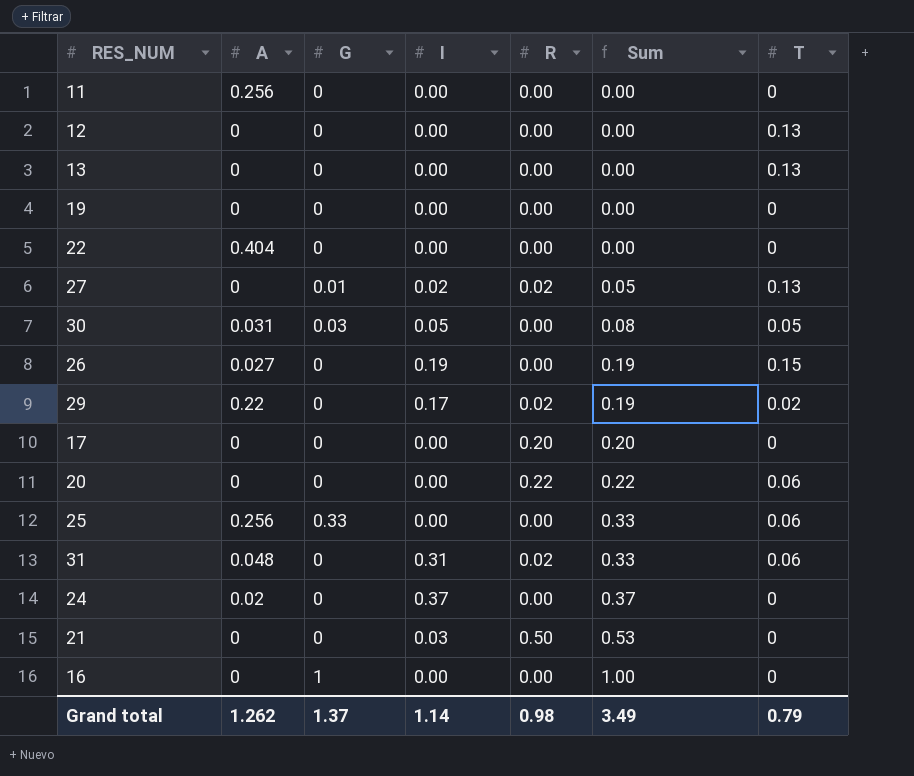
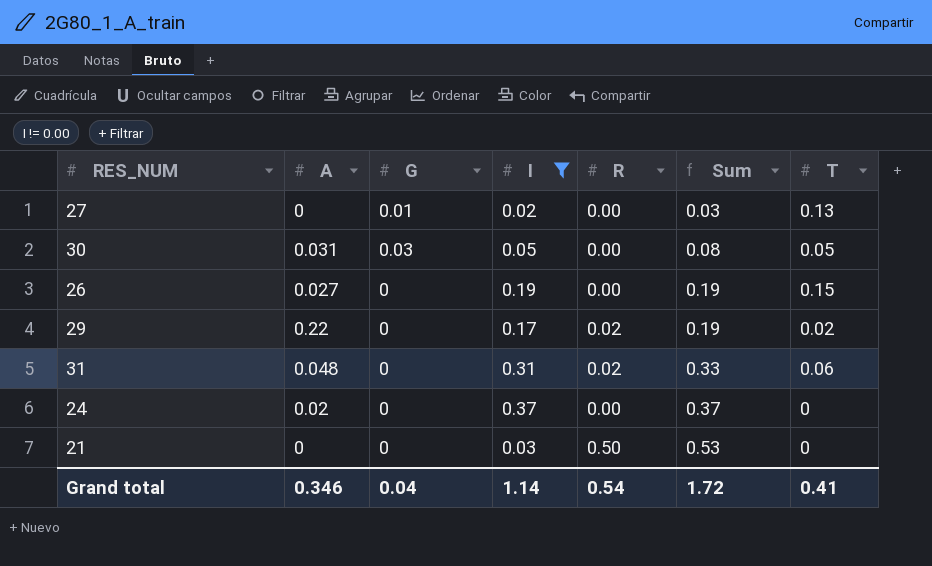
filter: none -> I != 0.00
27 | R: 0.02 -> 0.00
27 | Sum: 0.05 -> 0.03
Grand total | A: 1.262 -> 0.346
Grand total | G: 1.37 -> 0.04
Grand total | R: 0.98 -> 0.54
Grand total | Sum: 3.49 -> 1.72
Grand total | T: 0.79 -> 0.41

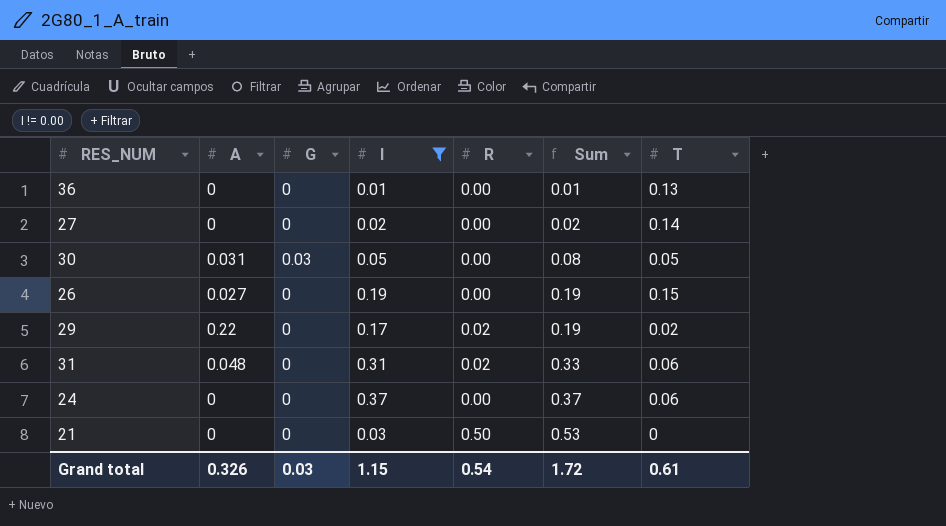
row 36: none -> 0 | 0 | 0.01 | 0.00 | 0.01 | 0.13
27 | G: 0.01 -> 0
27 | Sum: 0.03 -> 0.02
27 | T: 0.13 -> 0.14
24 | A: 0.02 -> 0
24 | T: 0 -> 0.06
Grand total | A: 0.346 -> 0.326
Grand total | G: 0.04 -> 0.03
Grand total | I: 1.14 -> 1.15
Grand total | T: 0.41 -> 0.61

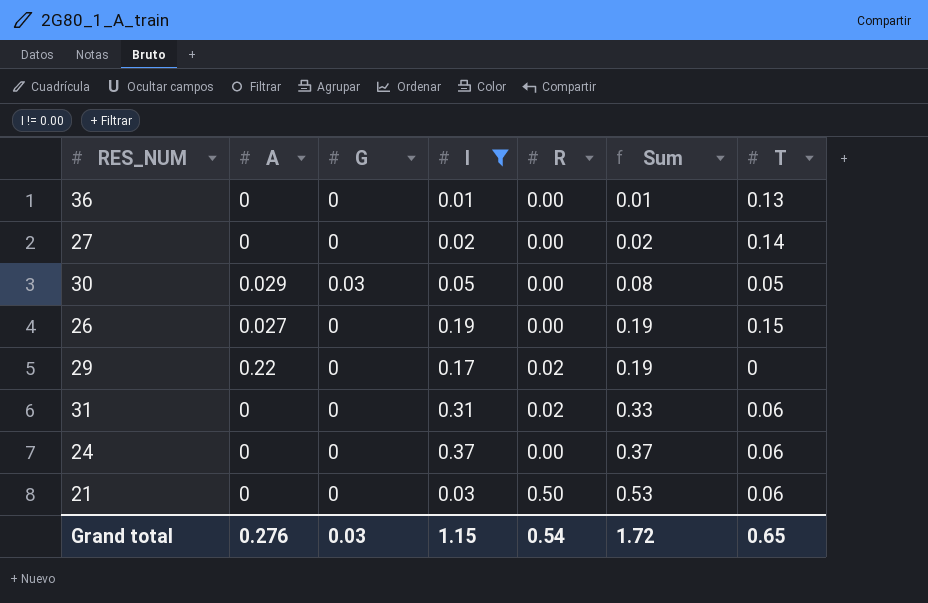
30 | A: 0.031 -> 0.029
29 | T: 0.02 -> 0
31 | A: 0.048 -> 0
21 | T: 0 -> 0.06
Grand total | A: 0.326 -> 0.276
Grand total | T: 0.61 -> 0.65

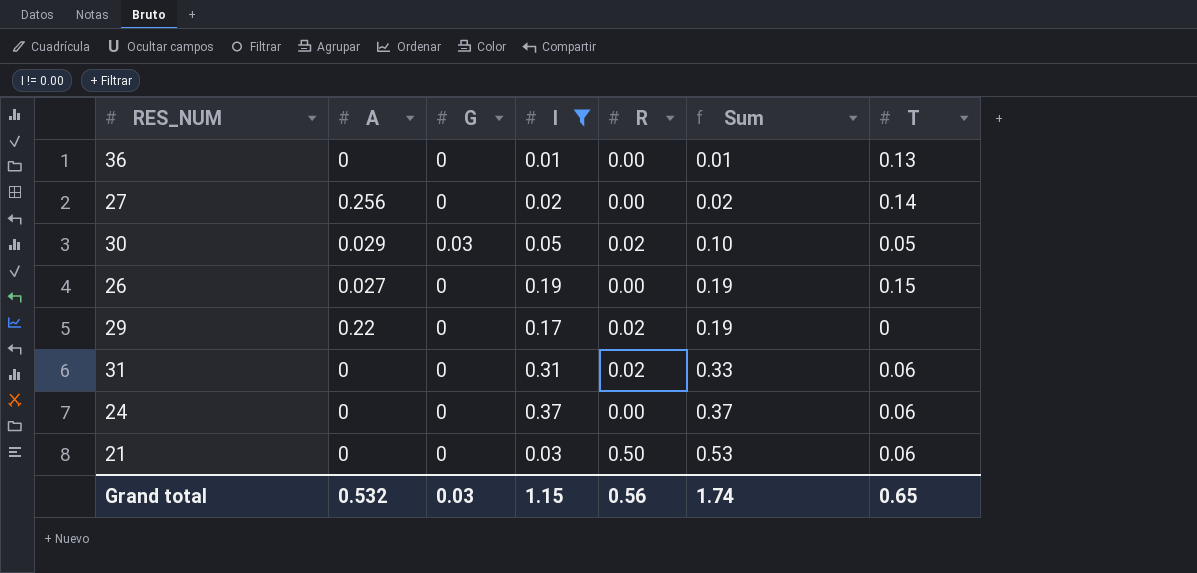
27 | A: 0 -> 0.256
30 | R: 0.00 -> 0.02
30 | Sum: 0.08 -> 0.10
Grand total | A: 0.276 -> 0.532
Grand total | R: 0.54 -> 0.56
Grand total | Sum: 1.72 -> 1.74

